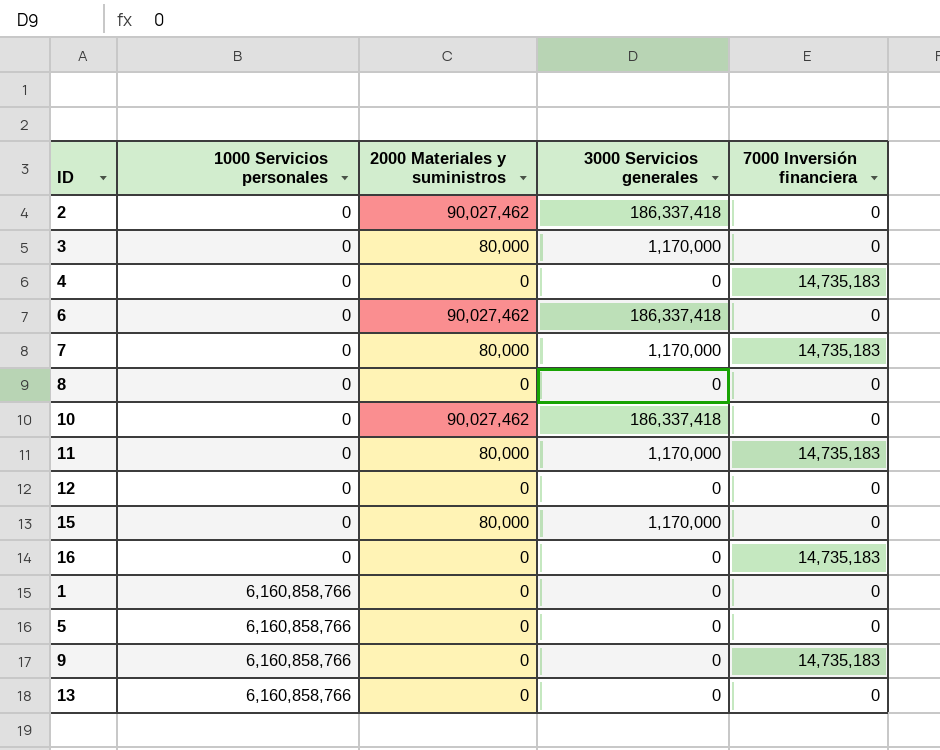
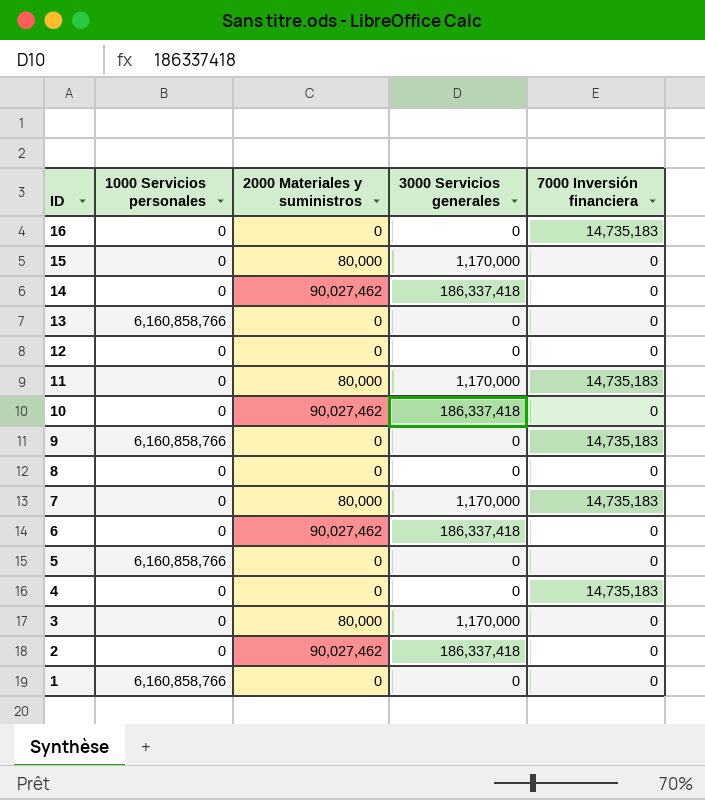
row order: 1000 Servicios personales ascending -> ID descending
row 14: none -> 0 | 90,027,462 | 186,337,418 | 0

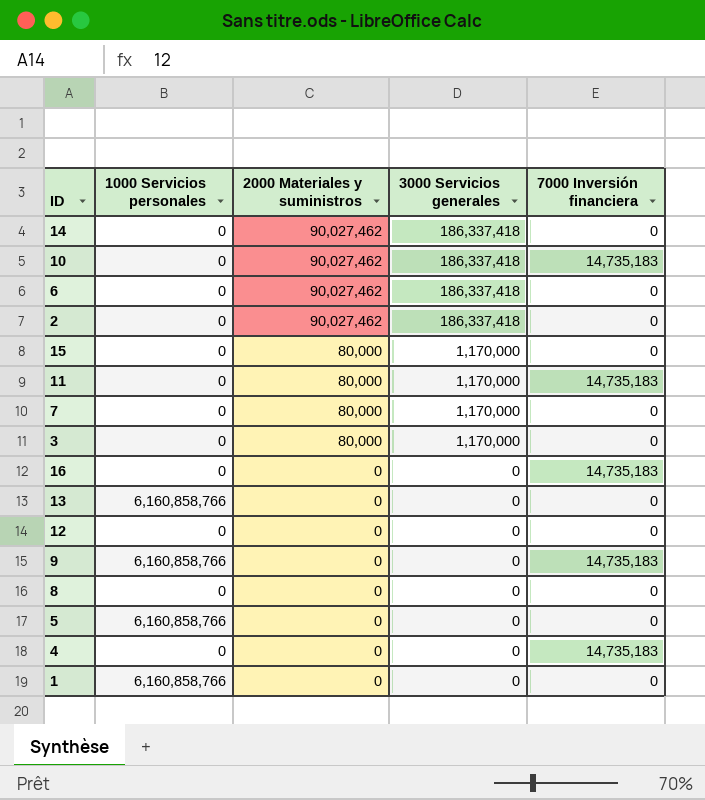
row order: ID descending -> 2000 Materiales y suministros descending
10 | 7000 Inversión financiera: 0 -> 14,735,183
7 | 7000 Inversión financiera: 14,735,183 -> 0

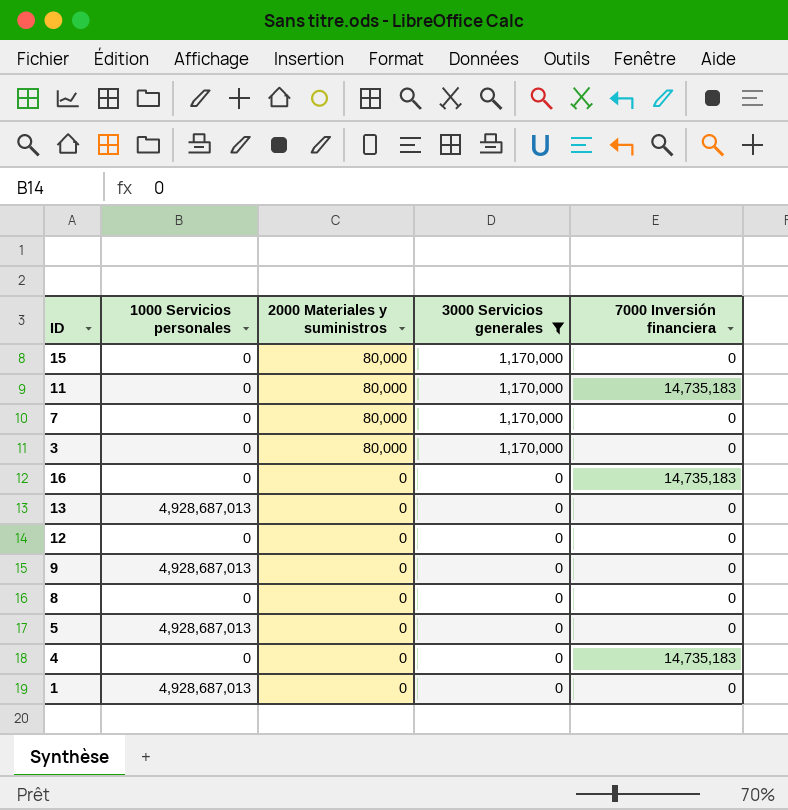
filter: none -> 3000 Servicios generales != 186,337,418
13 | 1000 Servicios personales: 6,160,858,766 -> 4,928,687,013
9 | 1000 Servicios personales: 6,160,858,766 -> 4,928,687,013
9 | 7000 Inversión financiera: 14,735,183 -> 0
5 | 1000 Servicios personales: 6,160,858,766 -> 4,928,687,013
1 | 1000 Servicios personales: 6,160,858,766 -> 4,928,687,013

